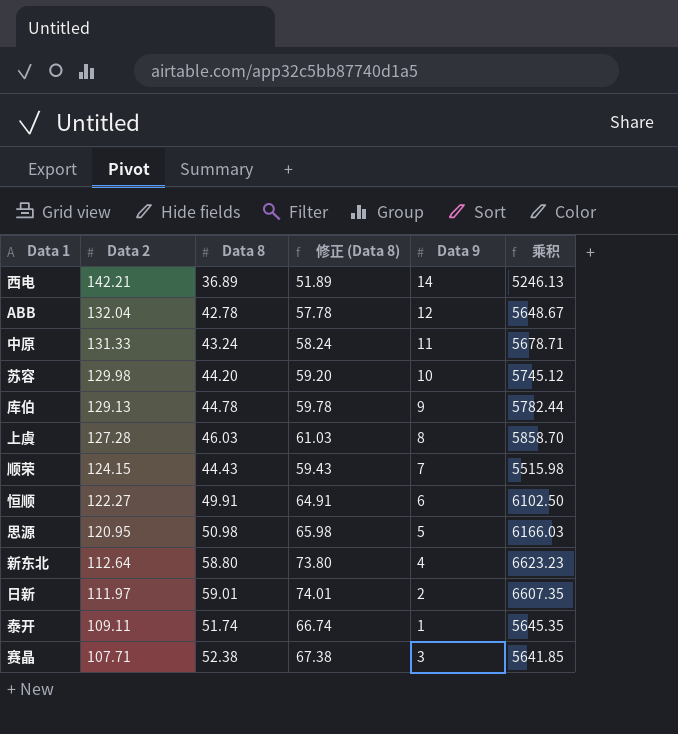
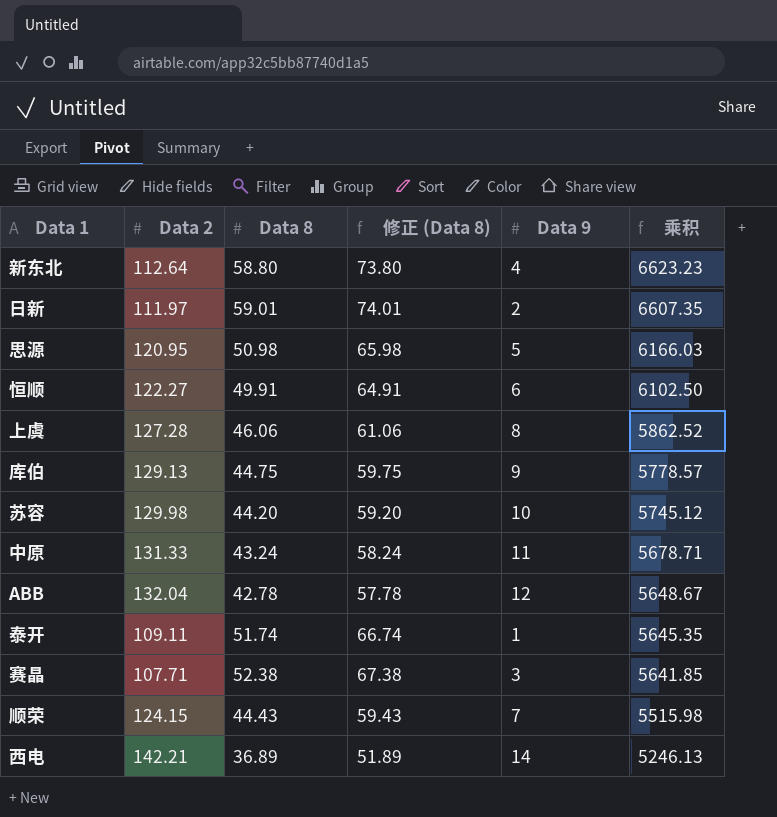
row order: Data 2 descending -> 乘积 descending
上虞 | Data 8: 46.03 -> 46.06
上虞 | 修正 (Data 8): 61.03 -> 61.06
上虞 | 乘积: 5858.70 -> 5862.52
库伯 | Data 8: 44.78 -> 44.75
库伯 | 修正 (Data 8): 59.78 -> 59.75
库伯 | 乘积: 5782.44 -> 5778.57

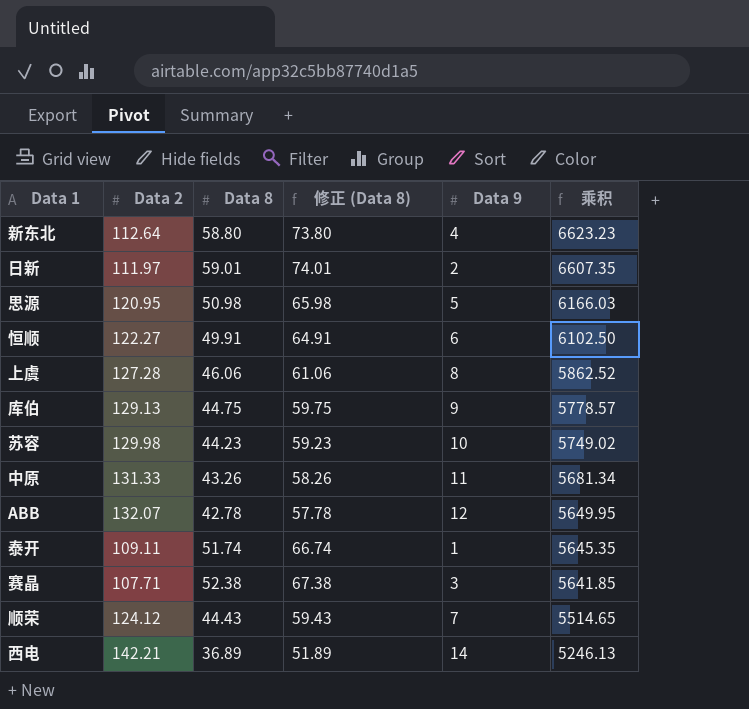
苏容 | Data 8: 44.20 -> 44.23
苏容 | 修正 (Data 8): 59.20 -> 59.23
苏容 | 乘积: 5745.12 -> 5749.02
中原 | Data 8: 43.24 -> 43.26
中原 | 修正 (Data 8): 58.24 -> 58.26
中原 | 乘积: 5678.71 -> 5681.34
ABB | Data 2: 132.04 -> 132.07
ABB | 乘积: 5648.67 -> 5649.95
顺荣 | Data 2: 124.15 -> 124.12
顺荣 | 乘积: 5515.98 -> 5514.65

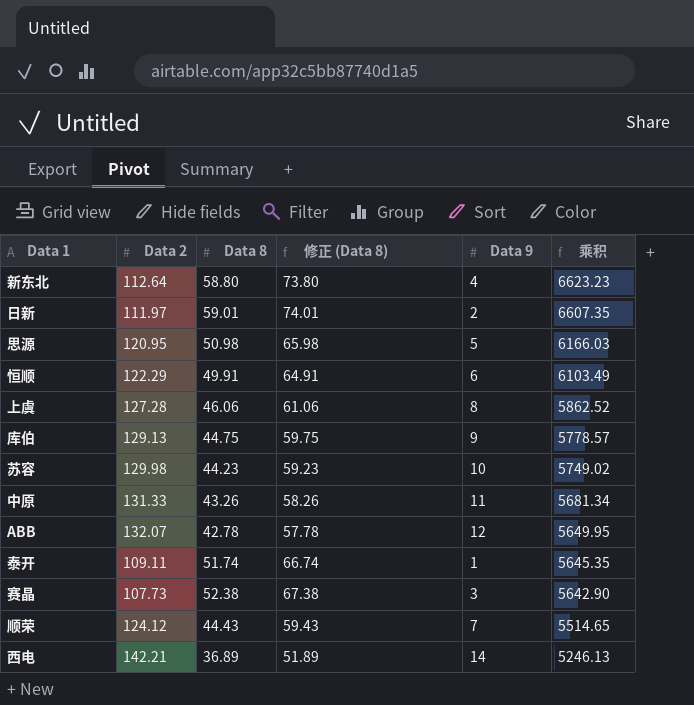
恒顺 | Data 2: 122.27 -> 122.29
恒顺 | 乘积: 6102.50 -> 6103.49
赛晶 | Data 2: 107.71 -> 107.73
赛晶 | 乘积: 5641.85 -> 5642.90

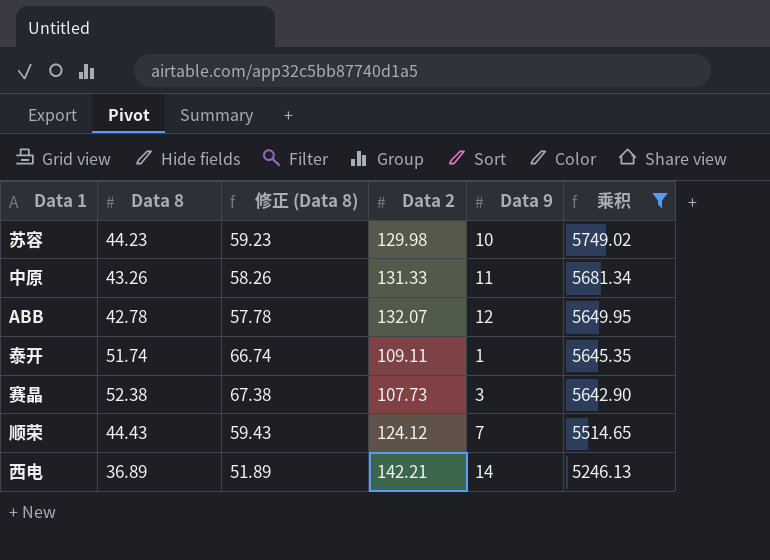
filter: none -> 乘积 <= 5749.02
column Data 2 | position: 2 -> 4

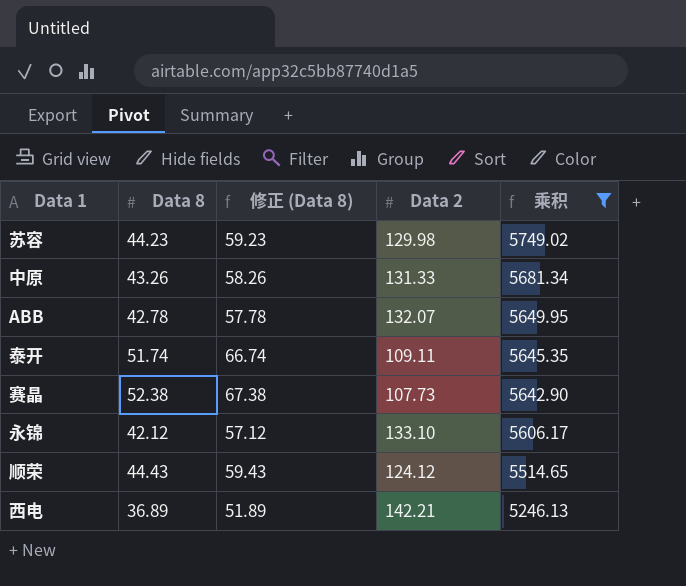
column Data 9 | position: 5 -> none
row 永锦: none -> 42.12 | 57.12 | 133.10 | 5606.17

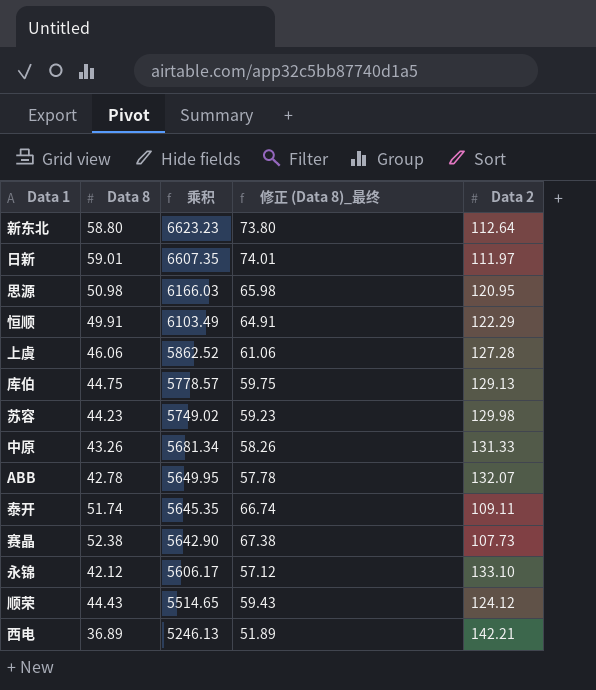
filter: 乘积 <= 5749.02 -> none
column 乘积 | position: 5 -> 3
column name: 修正 (Data 8) -> 修正 (Data 8)_最终

